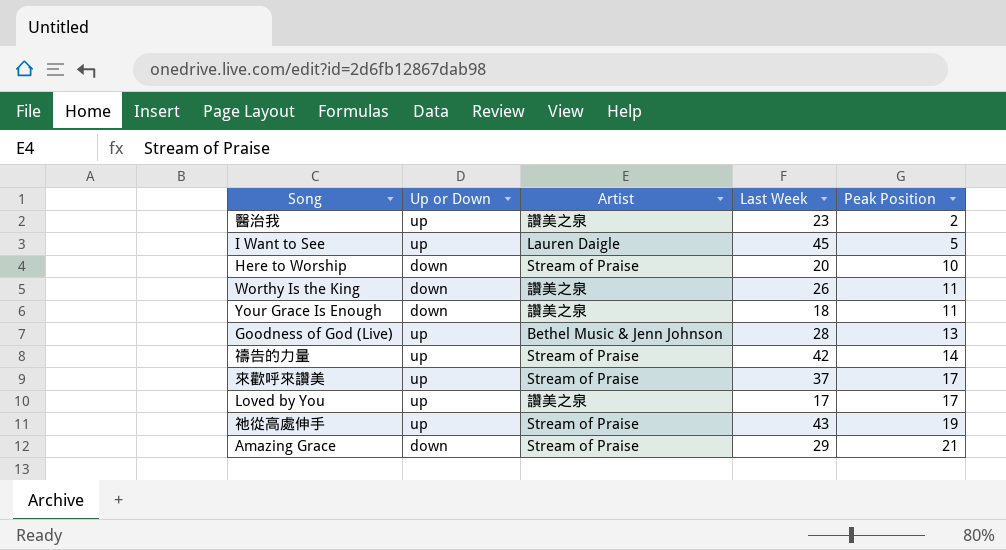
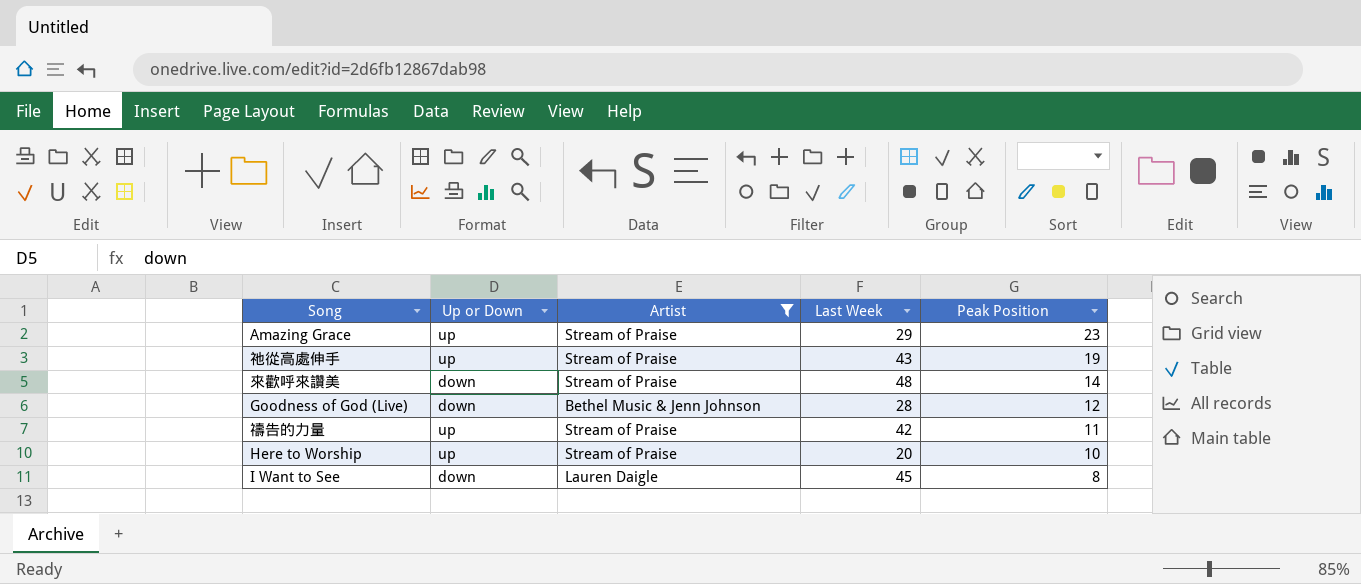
filter: none -> Artist != 讚美之泉
row order: Peak Position ascending -> Peak Position descending
Amazing Grace | Up or Down: down -> up
Amazing Grace | Peak Position: 21 -> 23
來歡呼來讚美 | Up or Down: up -> down
來歡呼來讚美 | Last Week: 37 -> 48
來歡呼來讚美 | Peak Position: 17 -> 14
Goodness of God (Live) | Up or Down: up -> down
Goodness of God (Live) | Peak Position: 13 -> 12
禱告的力量 | Peak Position: 14 -> 11
Here to Worship | Up or Down: down -> up
I Want to See | Up or Down: up -> down
I Want to See | Peak Position: 5 -> 8

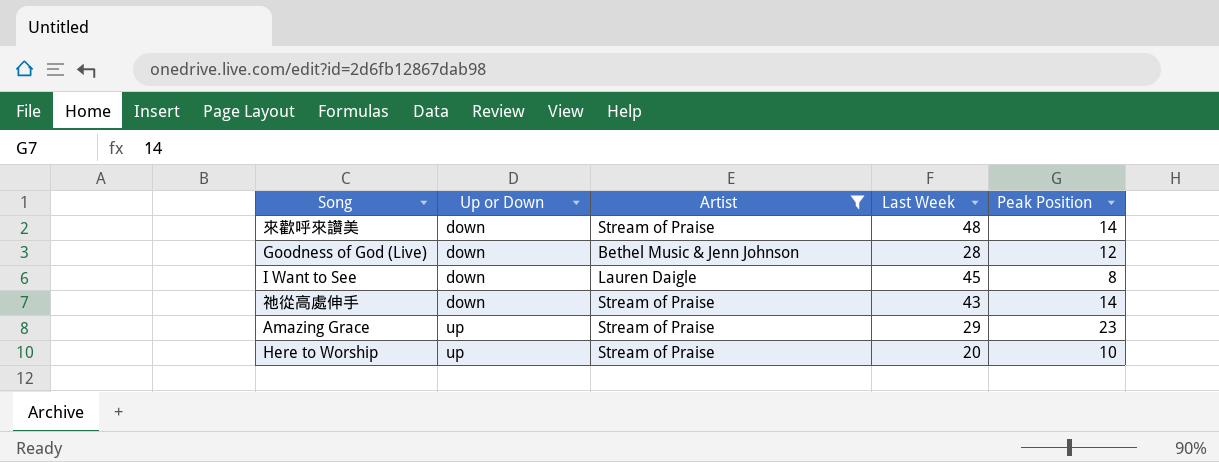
row order: Peak Position descending -> Up or Down ascending
row 禱告的力量: up | Stream of Praise | 42 | 11 -> none
祂從高處伸手 | Up or Down: up -> down
祂從高處伸手 | Peak Position: 19 -> 14

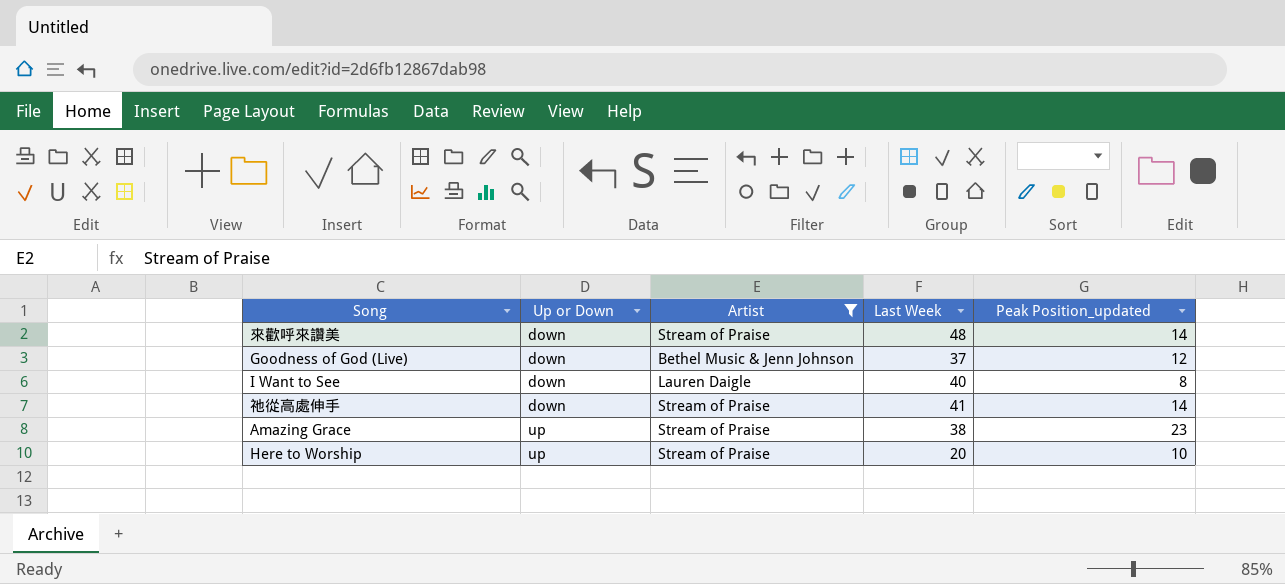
column name: Peak Position -> Peak Position_updated
Goodness of God (Live) | Last Week: 28 -> 37
I Want to See | Last Week: 45 -> 40
祂從高處伸手 | Last Week: 43 -> 41
Amazing Grace | Last Week: 29 -> 38

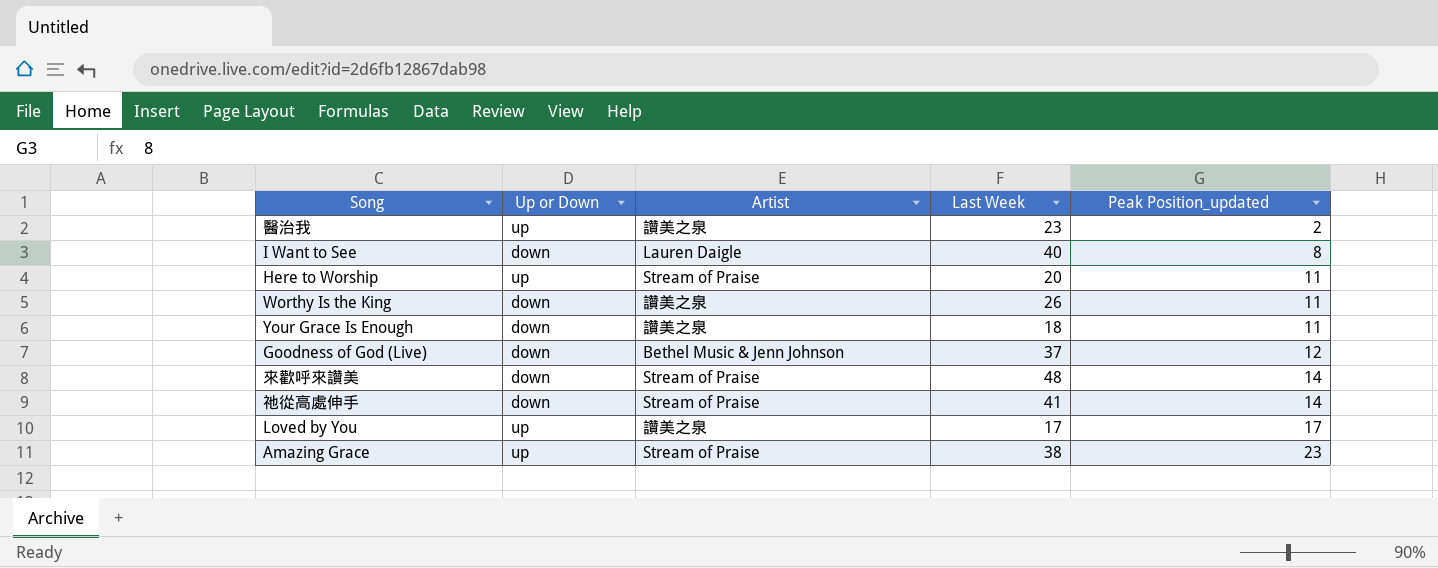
filter: Artist != 讚美之泉 -> none
row order: Up or Down ascending -> Peak Position_updated ascending
Here to Worship | Peak Position_updated: 10 -> 11

